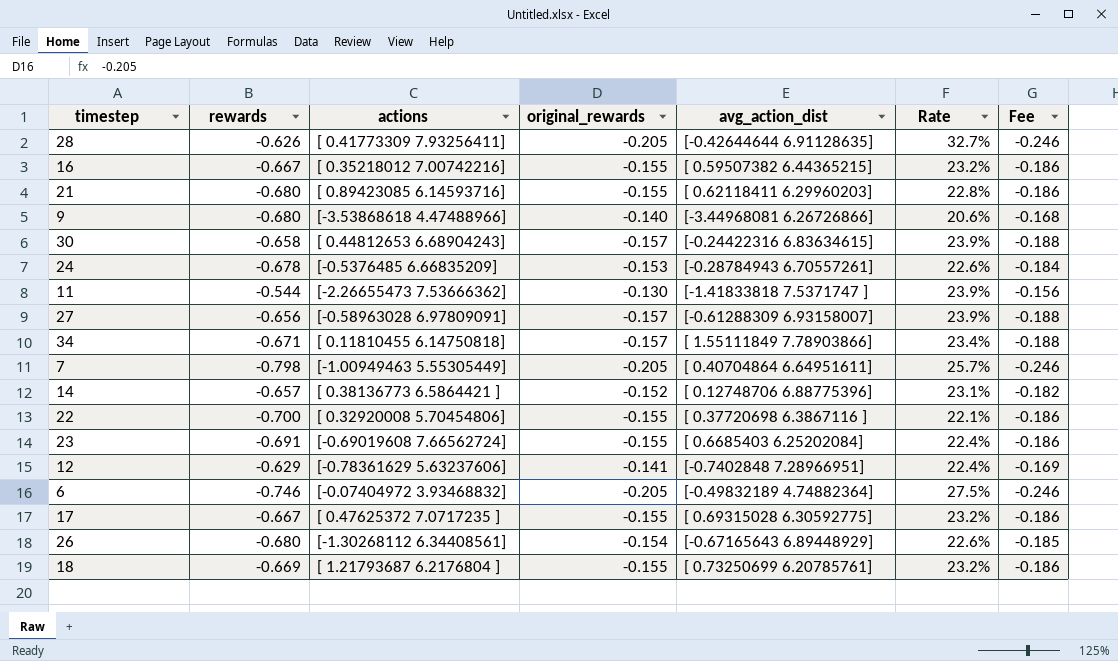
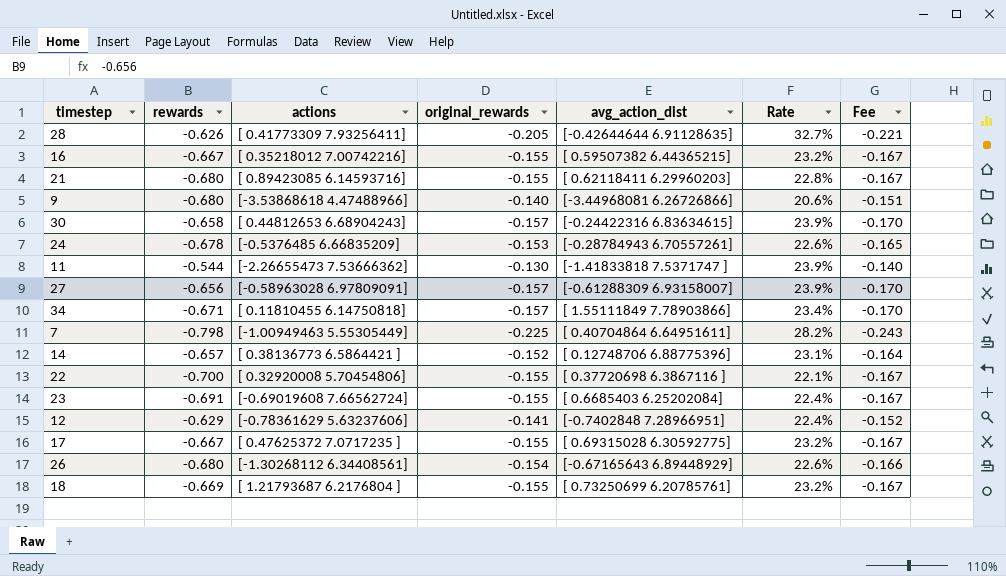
column Fee | formula: [original_rewards] * 1.2 -> [original_rewards] * 1.08
row 6: -0.746 | [-0.07404972 3.93468832] | -0.205 | [-0.49832189 4.74882364] | 27.5% | -0.246 -> none
7 | original_rewards: -0.205 -> -0.225
7 | Rate: 25.7% -> 28.2%

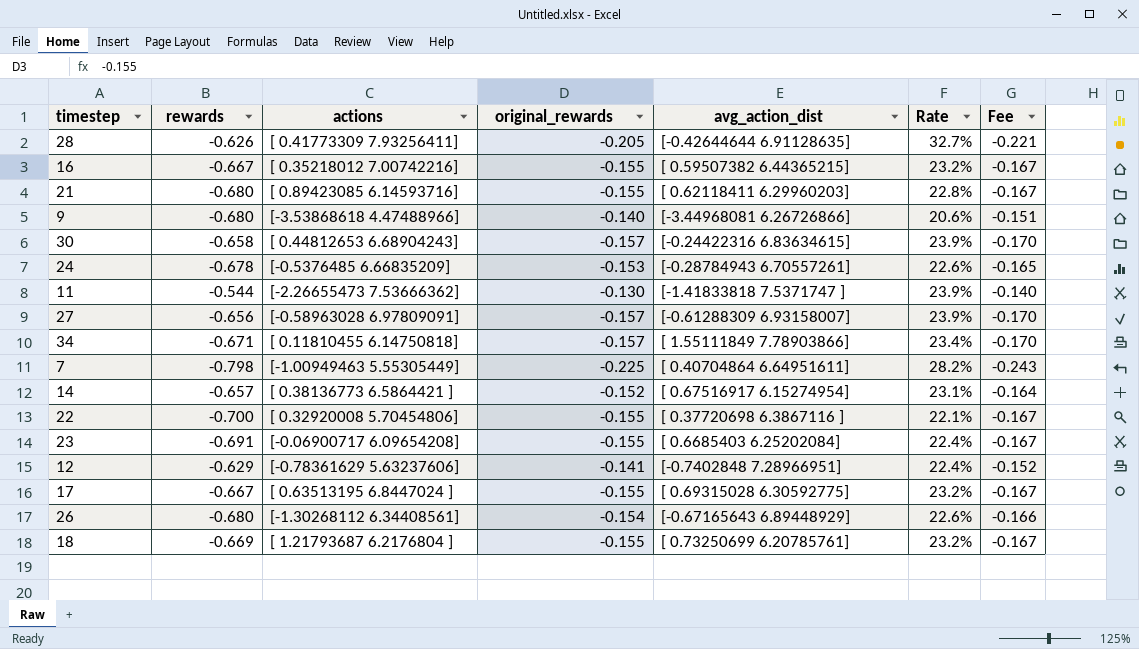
14 | avg_action_dist: [ 0.12748706 6.88775396] -> [ 0.67516917 6.15274954]
23 | actions: [-0.69019608 7.66562724] -> [-0.06900717 6.09654208]
17 | actions: [ 0.47625372 7.0717235 ] -> [ 0.63513195 6.8447024 ]

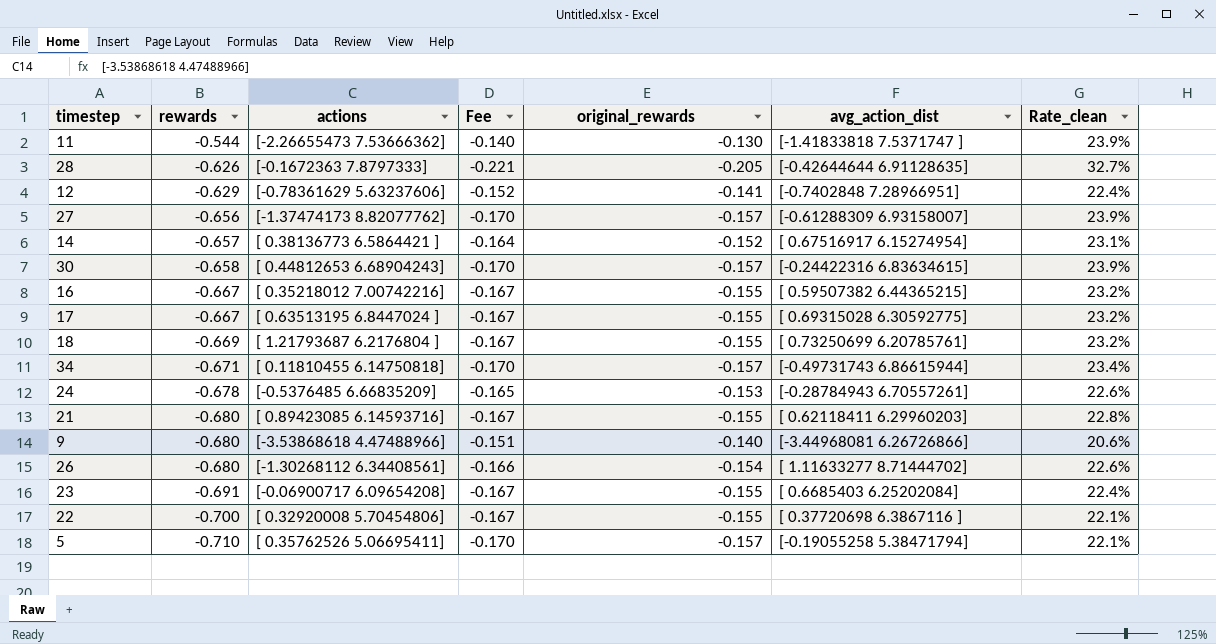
row order: none -> rewards descending
column Fee | position: 7 -> 4
column name: Rate -> Rate_clean
row 7: -0.798 | [-1.00949463 5.55305449] | -0.225 | [ 0.40704864 6.64951611] | 28.2% | -0.243 -> none
28 | actions: [ 0.41773309 7.93256411] -> [-0.1672363 7.8797333]
27 | actions: [-0.58963028 6.97809091] -> [-1.37474173 8.82077762]
34 | avg_action_dist: [ 1.55111849 7.78903866] -> [-0.49731743 6.86615944]
26 | avg_action_dist: [-0.67165643 6.89448929] -> [ 1.11633277 8.71444702]
row 5: none -> -0.710 | [ 0.35762526 5.06695411] | -0.170 | -0.157 | [-0.19055258 5.38471794] | 22.1%

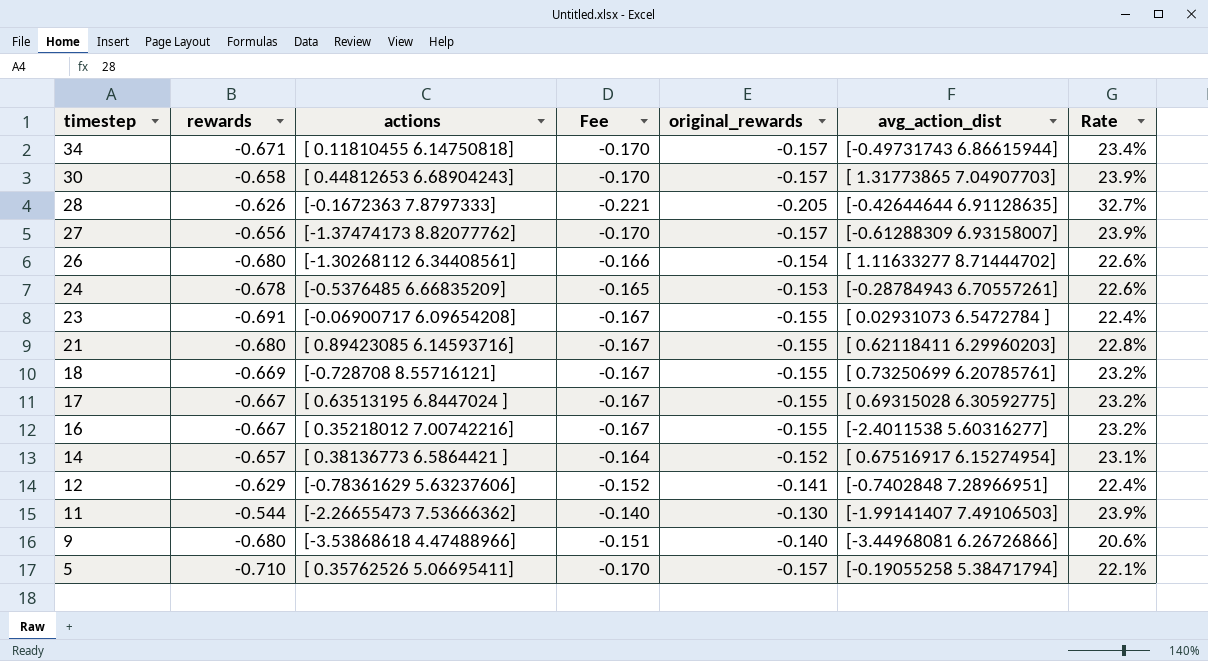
row order: rewards descending -> timestep descending
column name: Rate_clean -> Rate
row 22: -0.700 | [ 0.32920008 5.70454806] | -0.167 | -0.155 | [ 0.37720698 6.3867116 ] | 22.1% -> none
30 | avg_action_dist: [-0.24422316 6.83634615] -> [ 1.31773865 7.04907703]
23 | avg_action_dist: [ 0.6685403 6.25202084] -> [ 0.02931073 6.5472784 ]
18 | actions: [ 1.21793687 6.2176804 ] -> [-0.728708 8.55716121]
16 | avg_action_dist: [ 0.59507382 6.44365215] -> [-2.4011538 5.60316277]
11 | avg_action_dist: [-1.41833818 7.5371747 ] -> [-1.99141407 7.49106503]

